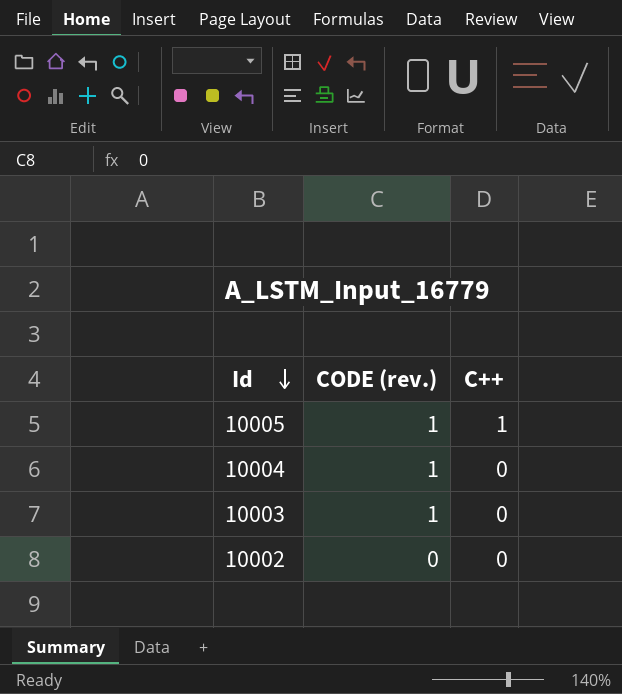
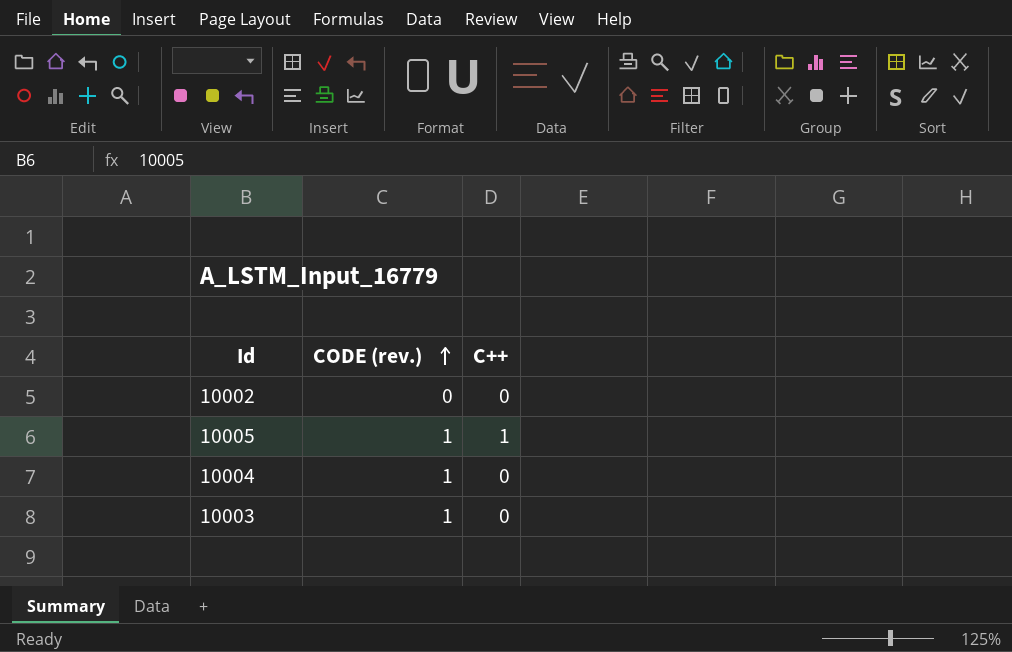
row order: Id descending -> CODE (rev.) ascending

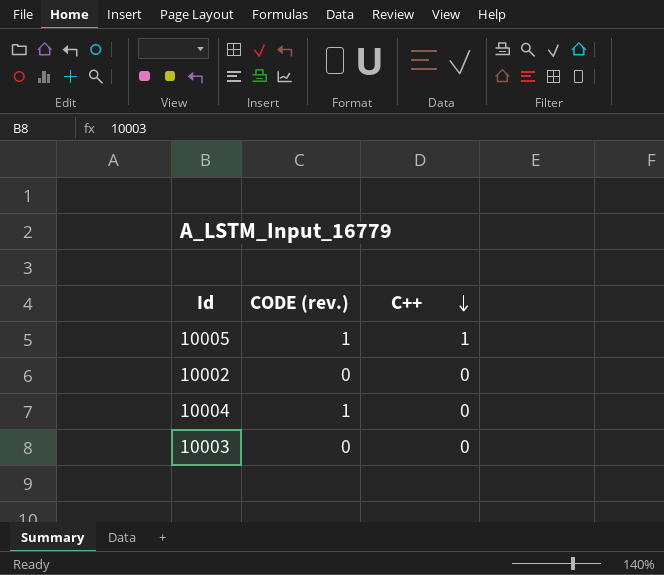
row order: CODE (rev.) ascending -> C++ descending
10003 | CODE (rev.): 1 -> 0

